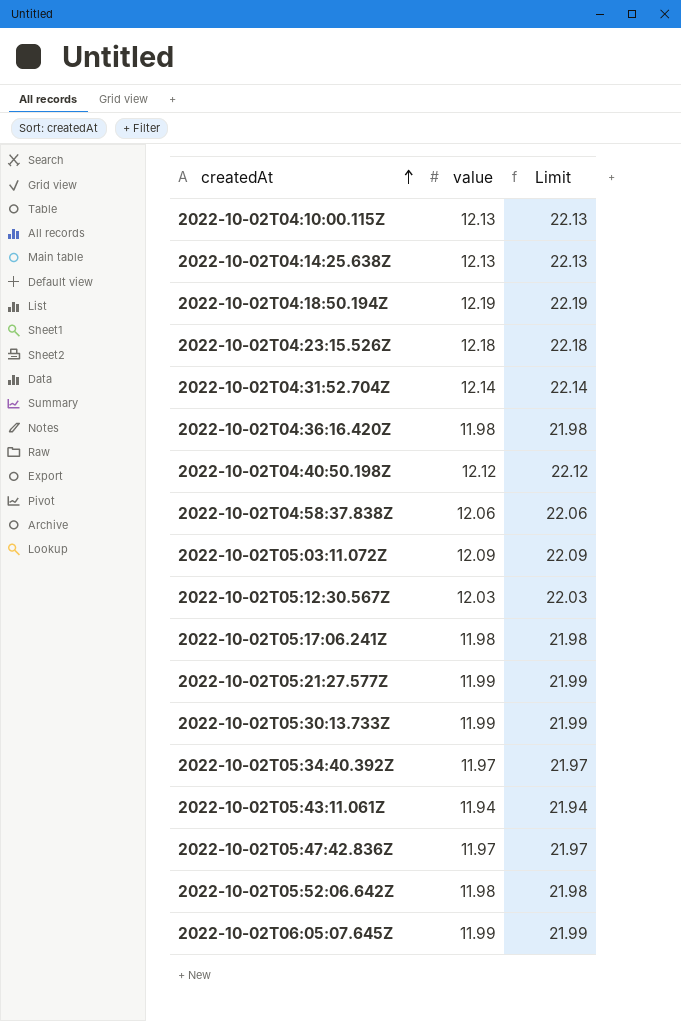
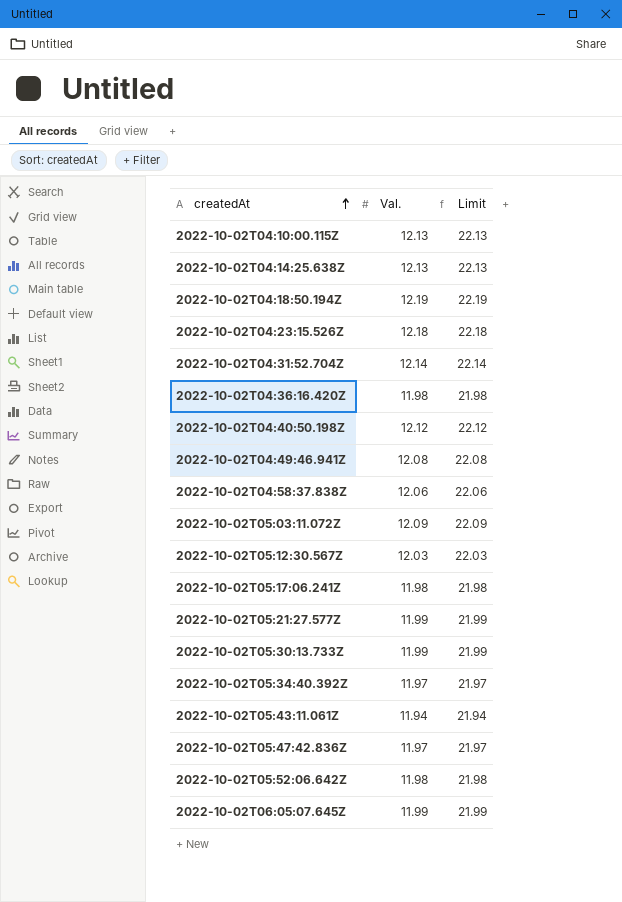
column name: value -> Val.
row 2022-10-02T04:49:46.941Z: none -> 12.08 | 22.08

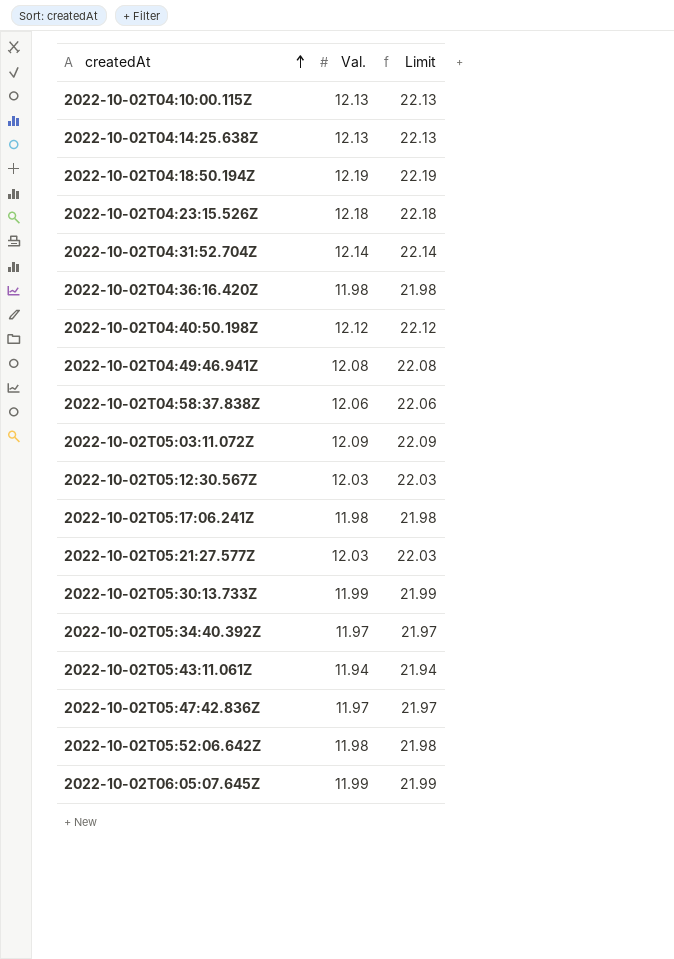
2022-10-02T05:21:27.577Z | Val.: 11.99 -> 12.03
2022-10-02T05:21:27.577Z | Limit: 21.99 -> 22.03

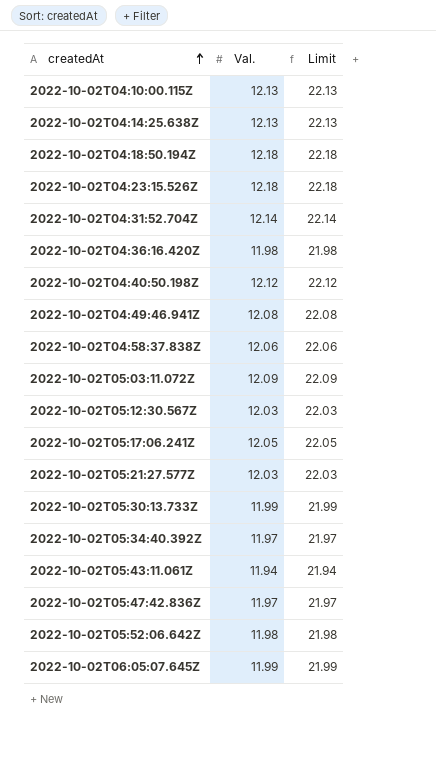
2022-10-02T04:18:50.194Z | Val.: 12.19 -> 12.18
2022-10-02T04:18:50.194Z | Limit: 22.19 -> 22.18
2022-10-02T05:17:06.241Z | Val.: 11.98 -> 12.05
2022-10-02T05:17:06.241Z | Limit: 21.98 -> 22.05

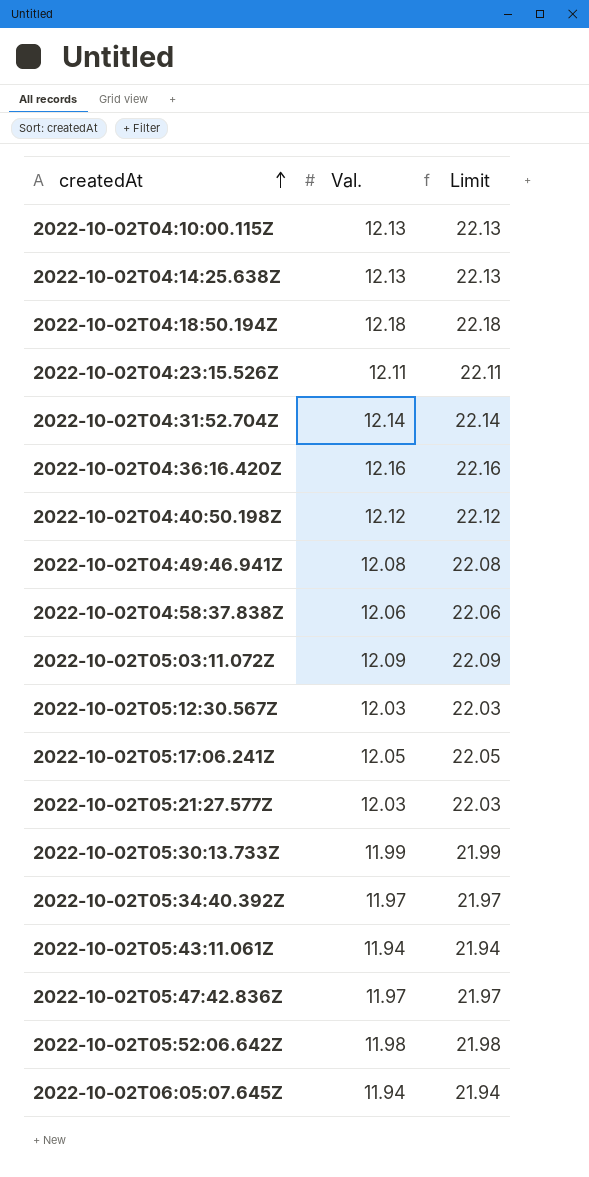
2022-10-02T04:23:15.526Z | Val.: 12.18 -> 12.11
2022-10-02T04:23:15.526Z | Limit: 22.18 -> 22.11
2022-10-02T04:36:16.420Z | Val.: 11.98 -> 12.16
2022-10-02T04:36:16.420Z | Limit: 21.98 -> 22.16
2022-10-02T06:05:07.645Z | Val.: 11.99 -> 11.94
2022-10-02T06:05:07.645Z | Limit: 21.99 -> 21.94

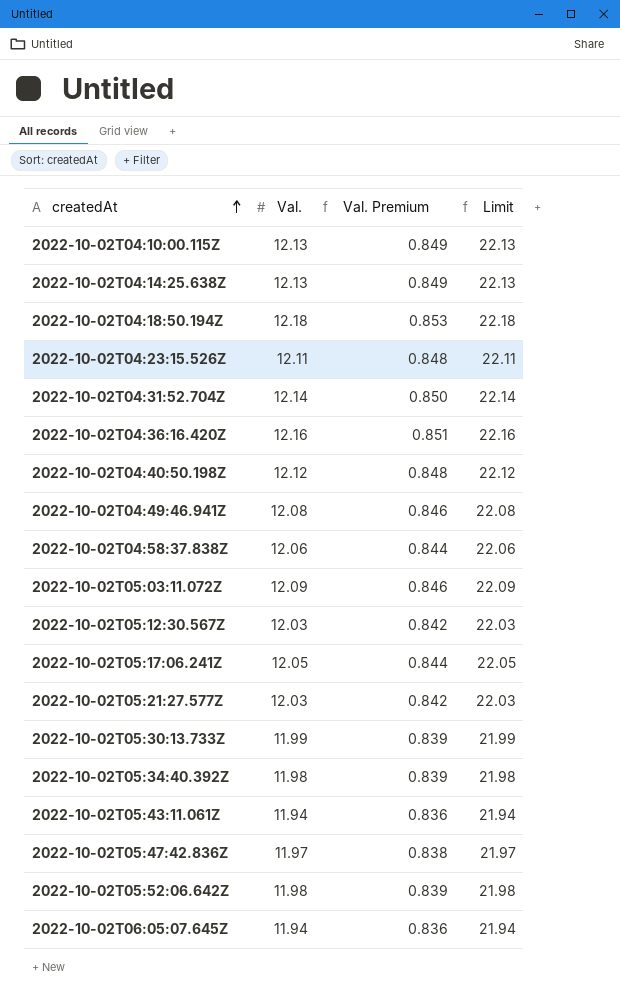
column Val. Premium | formula: none -> [Val.] * 0.07
2022-10-02T05:34:40.392Z | Val.: 11.97 -> 11.98
2022-10-02T05:34:40.392Z | Limit: 21.97 -> 21.98

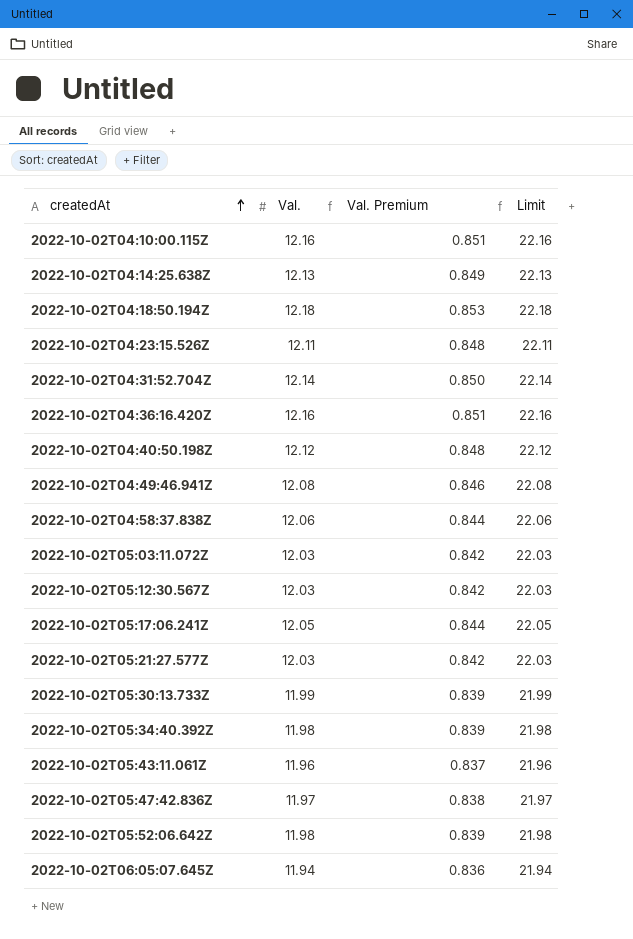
2022-10-02T04:10:00.115Z | Val.: 12.13 -> 12.16
2022-10-02T04:10:00.115Z | Val. Premium: 0.849 -> 0.851
2022-10-02T04:10:00.115Z | Limit: 22.13 -> 22.16
2022-10-02T05:03:11.072Z | Val.: 12.09 -> 12.03
2022-10-02T05:03:11.072Z | Val. Premium: 0.846 -> 0.842
2022-10-02T05:03:11.072Z | Limit: 22.09 -> 22.03
2022-10-02T05:43:11.061Z | Val.: 11.94 -> 11.96
2022-10-02T05:43:11.061Z | Val. Premium: 0.836 -> 0.837
2022-10-02T05:43:11.061Z | Limit: 21.94 -> 21.96

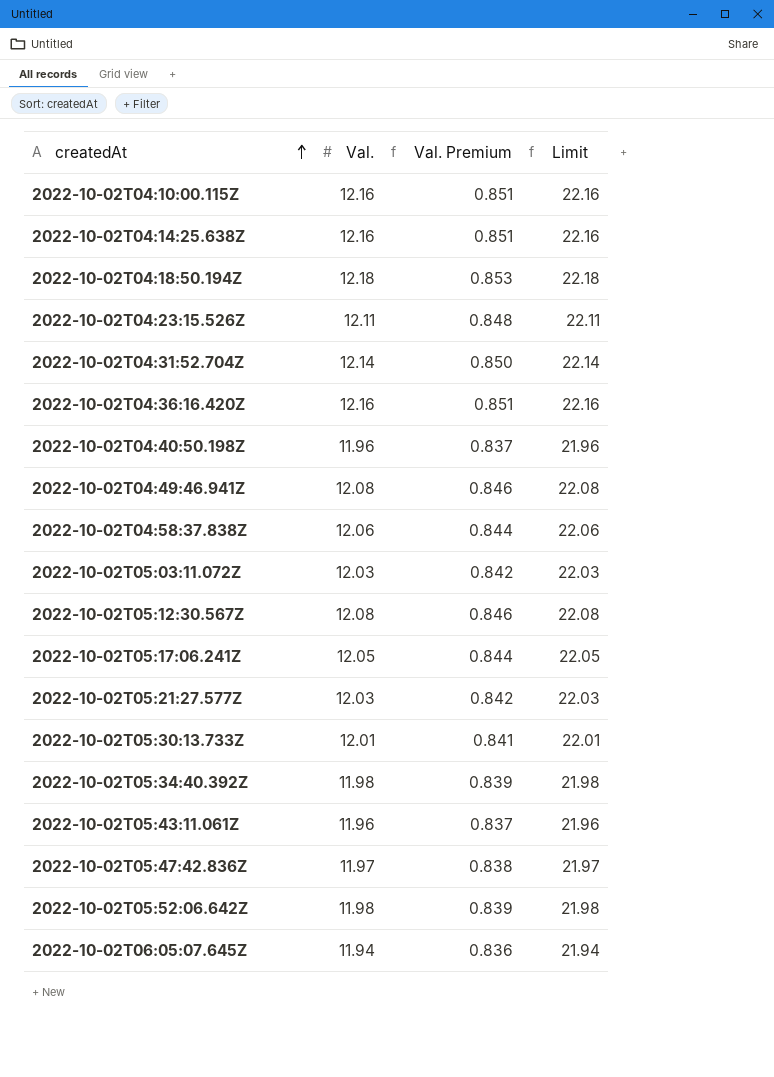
2022-10-02T04:14:25.638Z | Val.: 12.13 -> 12.16
2022-10-02T04:14:25.638Z | Val. Premium: 0.849 -> 0.851
2022-10-02T04:14:25.638Z | Limit: 22.13 -> 22.16
2022-10-02T04:40:50.198Z | Val.: 12.12 -> 11.96
2022-10-02T04:40:50.198Z | Val. Premium: 0.848 -> 0.837
2022-10-02T04:40:50.198Z | Limit: 22.12 -> 21.96
2022-10-02T05:12:30.567Z | Val.: 12.03 -> 12.08
2022-10-02T05:12:30.567Z | Val. Premium: 0.842 -> 0.846
2022-10-02T05:12:30.567Z | Limit: 22.03 -> 22.08
2022-10-02T05:30:13.733Z | Val.: 11.99 -> 12.01
2022-10-02T05:30:13.733Z | Val. Premium: 0.839 -> 0.841
2022-10-02T05:30:13.733Z | Limit: 21.99 -> 22.01

